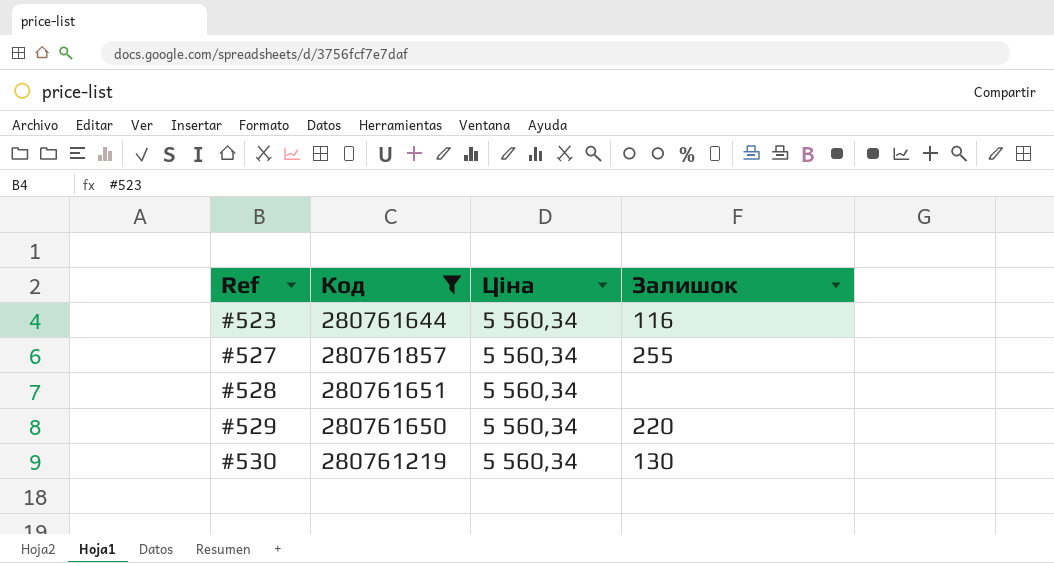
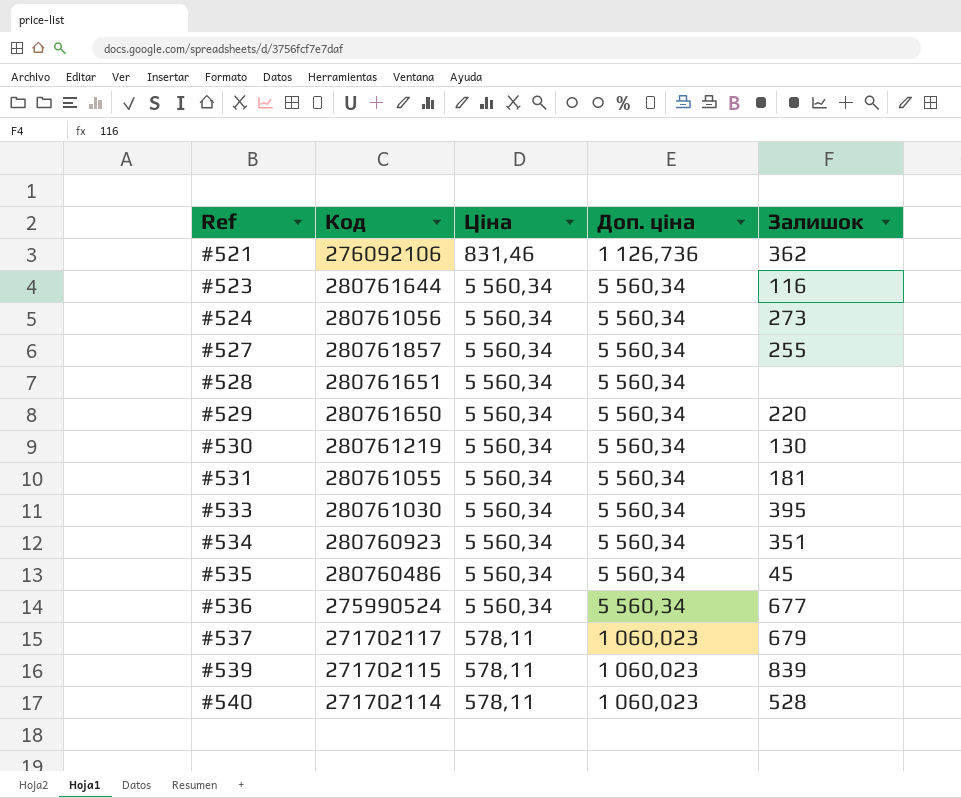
filter: Код >= 280761219 -> none
column Доп. ціна | position: none -> 4

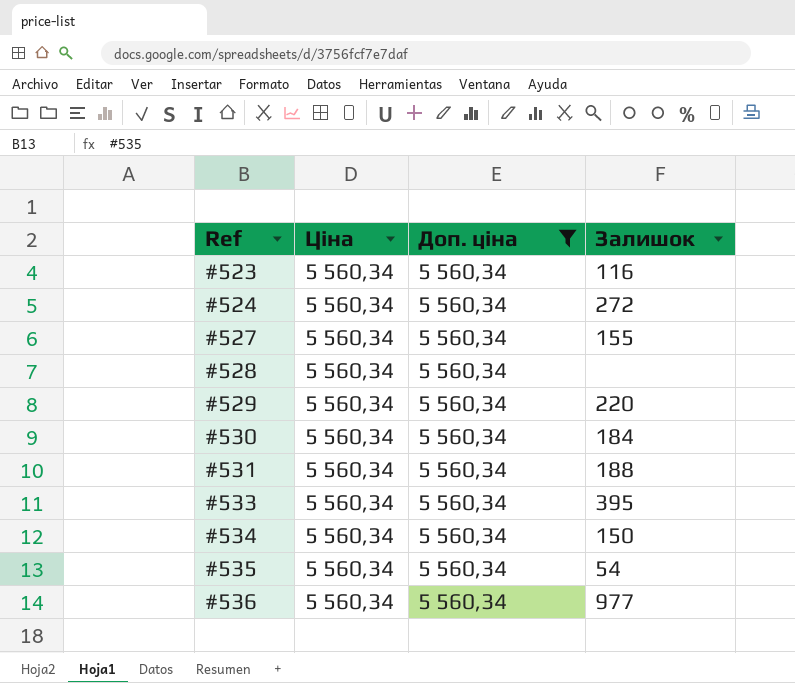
filter: none -> Доп. ціна = 5 560,34
column Код | position: 2 -> none
#524 | Залишок: 273 -> 272
#527 | Залишок: 255 -> 155
#530 | Залишок: 130 -> 184
#531 | Залишок: 181 -> 188
#534 | Залишок: 351 -> 150
#535 | Залишок: 45 -> 54
#536 | Залишок: 677 -> 977

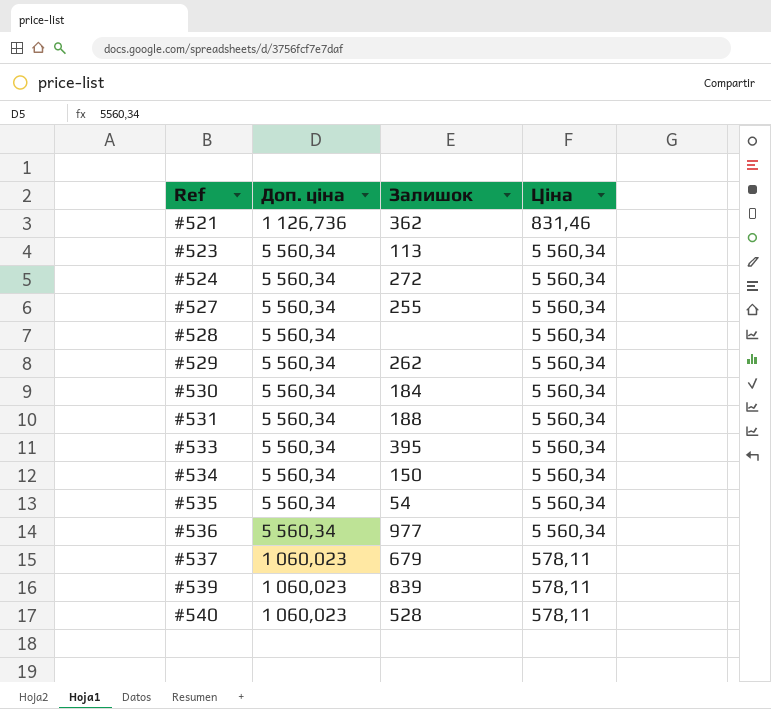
filter: Доп. ціна = 5 560,34 -> none
column Ціна | position: 2 -> 4
#523 | Залишок: 116 -> 113
#527 | Залишок: 155 -> 255
#529 | Залишок: 220 -> 262

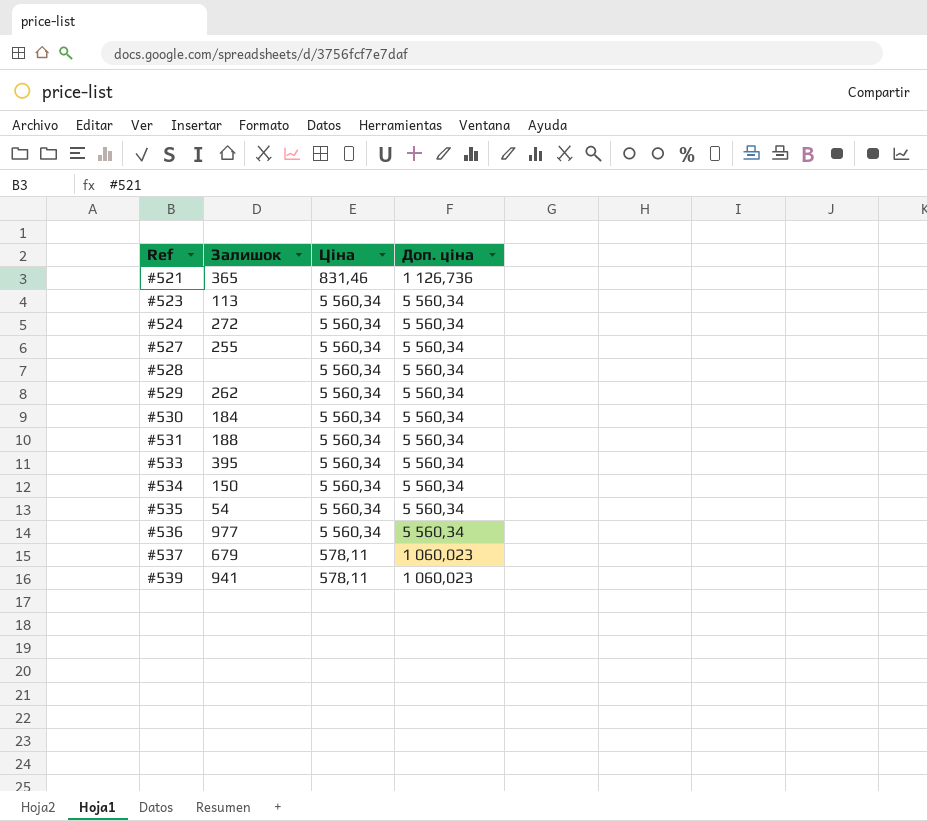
column Доп. ціна | position: 2 -> 4
row #540: 1 060,023 | 528 | 578,11 -> none
#521 | Залишок: 362 -> 365
#539 | Залишок: 839 -> 941

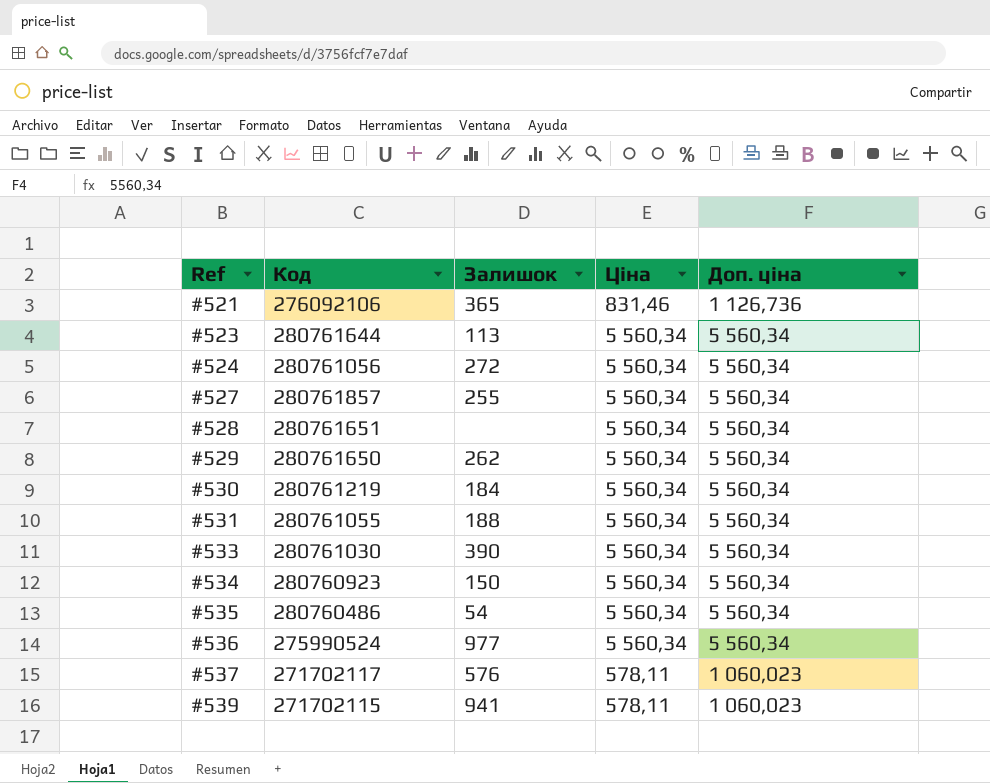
column Код | position: none -> 2
#533 | Залишок: 395 -> 390
#537 | Залишок: 679 -> 576

